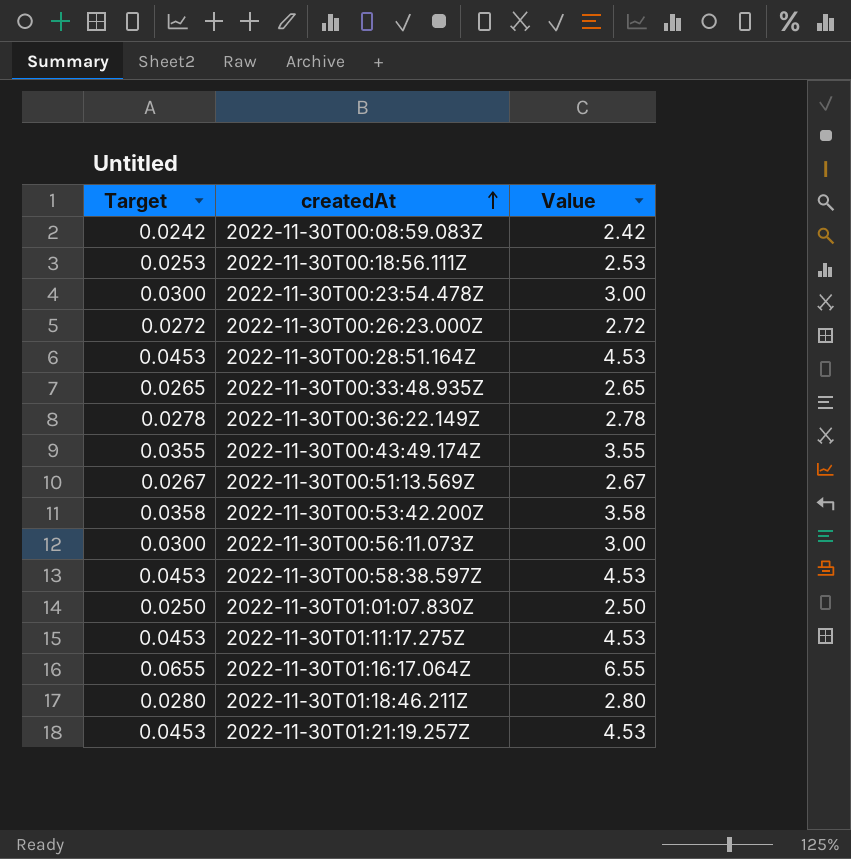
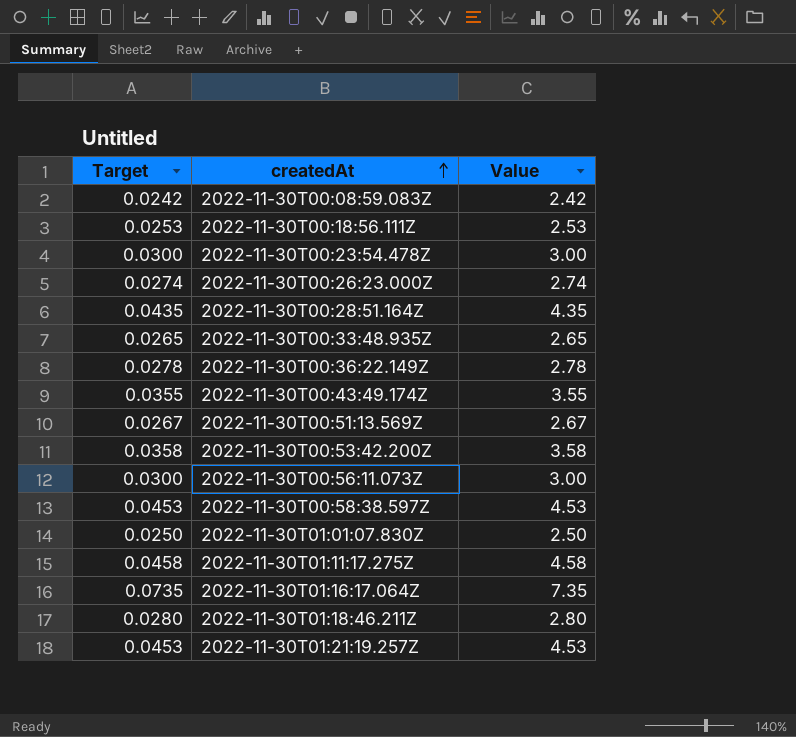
2022-11-30T00:26:23.000Z | Target: 0.0272 -> 0.0274
2022-11-30T00:26:23.000Z | Value: 2.72 -> 2.74
2022-11-30T00:28:51.164Z | Target: 0.0453 -> 0.0435
2022-11-30T00:28:51.164Z | Value: 4.53 -> 4.35
2022-11-30T01:11:17.275Z | Target: 0.0453 -> 0.0458
2022-11-30T01:11:17.275Z | Value: 4.53 -> 4.58
2022-11-30T01:16:17.064Z | Target: 0.0655 -> 0.0735
2022-11-30T01:16:17.064Z | Value: 6.55 -> 7.35

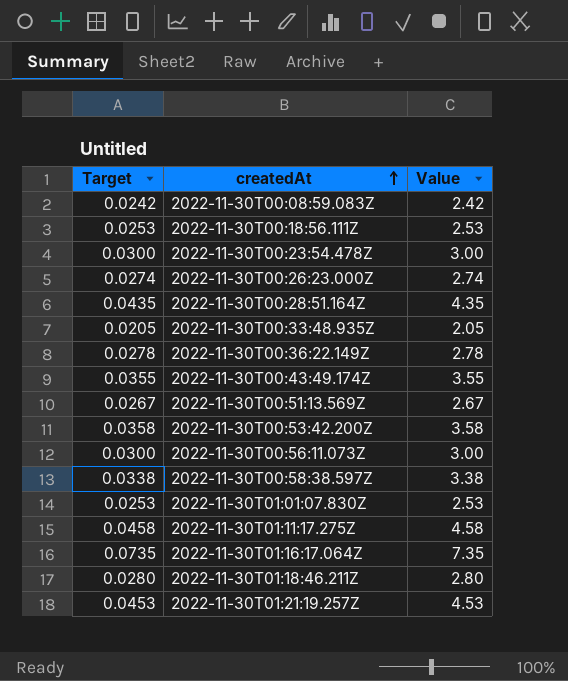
2022-11-30T00:33:48.935Z | Target: 0.0265 -> 0.0205
2022-11-30T00:33:48.935Z | Value: 2.65 -> 2.05
2022-11-30T00:58:38.597Z | Target: 0.0453 -> 0.0338
2022-11-30T00:58:38.597Z | Value: 4.53 -> 3.38
2022-11-30T01:01:07.830Z | Target: 0.0250 -> 0.0253
2022-11-30T01:01:07.830Z | Value: 2.50 -> 2.53

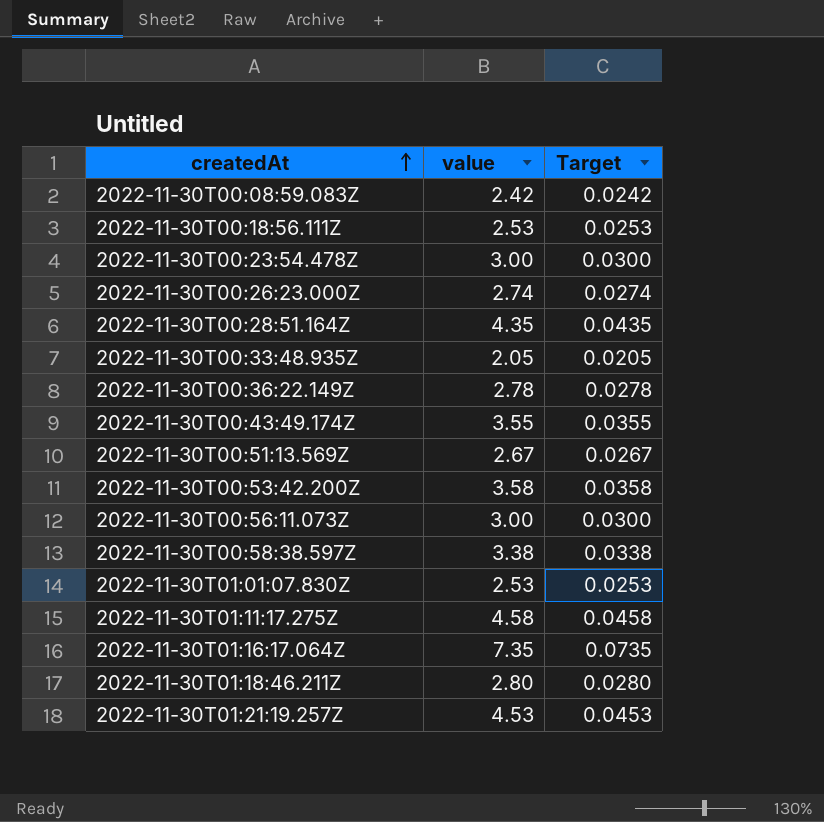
column name: Value -> value
column Target | position: 1 -> 3

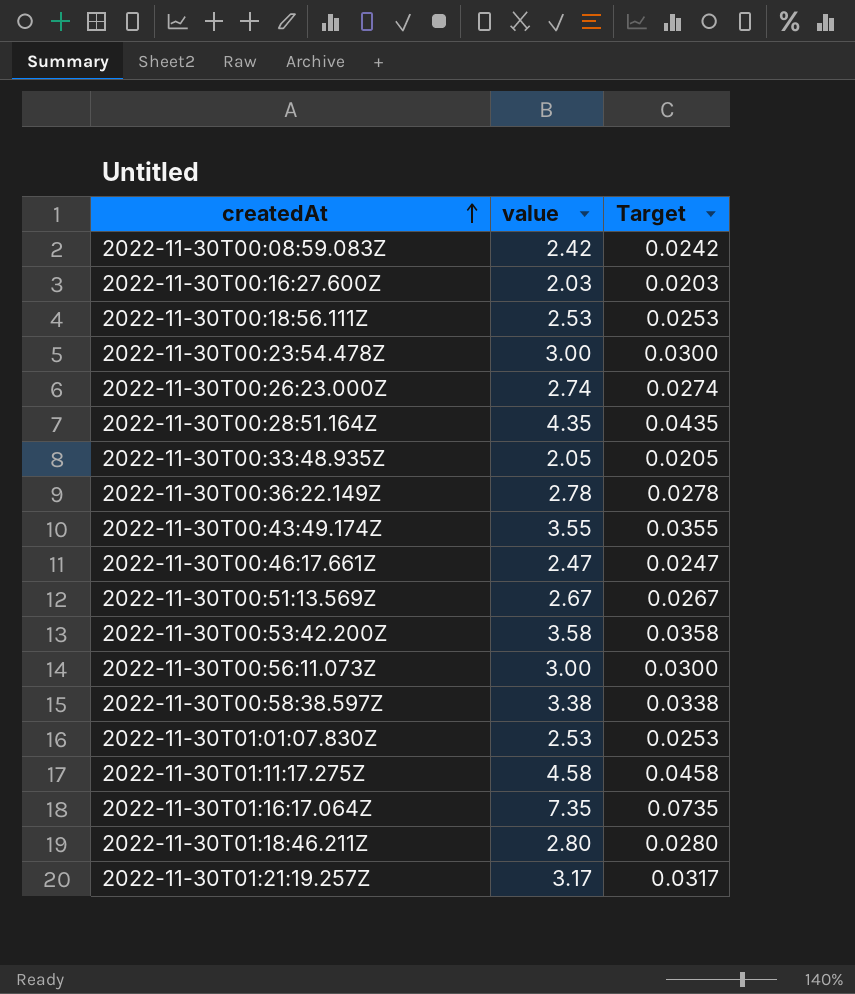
row 2022-11-30T00:16:27.600Z: none -> 2.03 | 0.0203
row 2022-11-30T00:46:17.661Z: none -> 2.47 | 0.0247
2022-11-30T01:21:19.257Z | value: 4.53 -> 3.17
2022-11-30T01:21:19.257Z | Target: 0.0453 -> 0.0317

